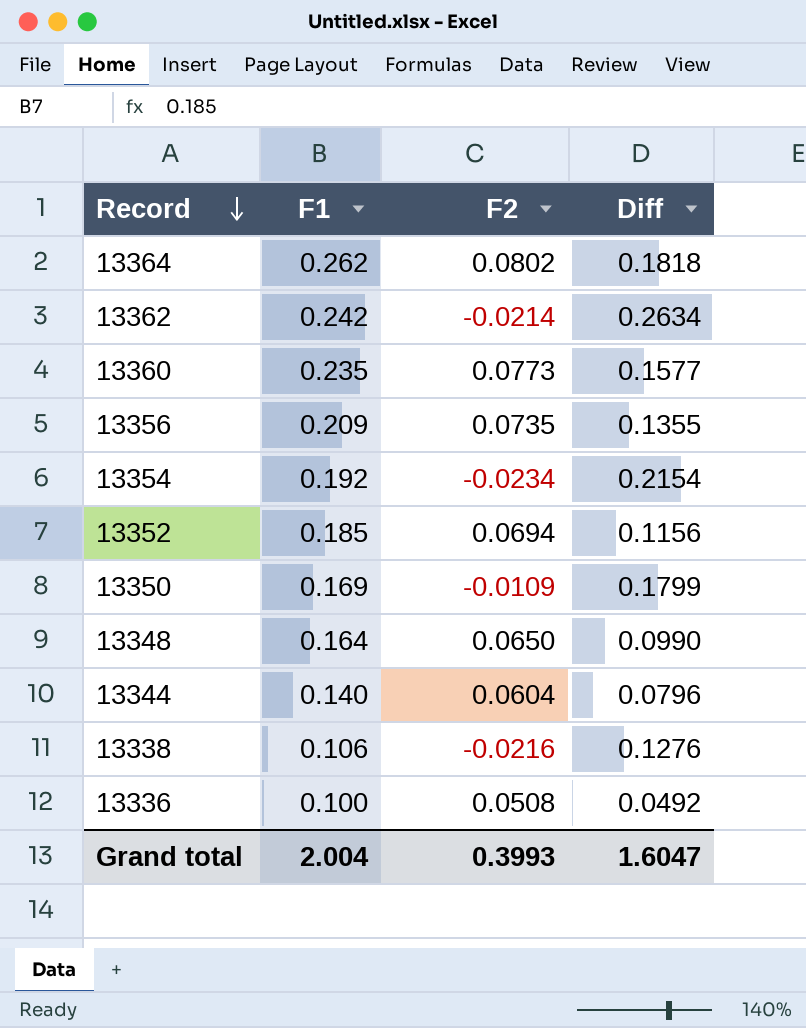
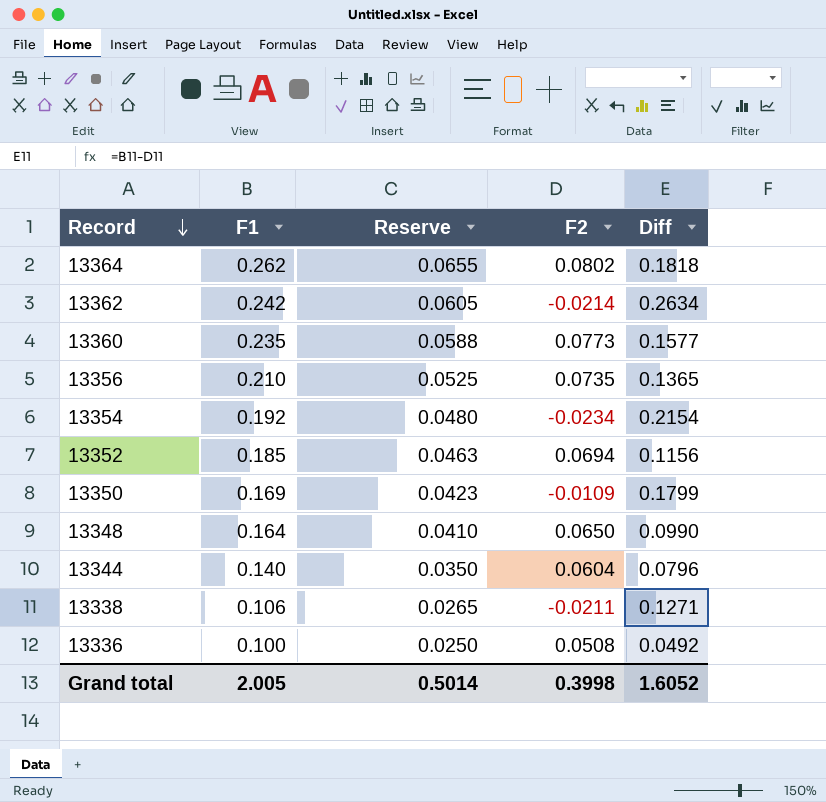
column Reserve | formula: none -> [F1] * 0.25
13356 | F1: 0.209 -> 0.210
13356 | Diff: 0.1355 -> 0.1365
13338 | F2: -0.0216 -> -0.0211
13338 | Diff: 0.1276 -> 0.1271
Grand total | F1: 2.004 -> 2.005
Grand total | F2: 0.3993 -> 0.3998
Grand total | Diff: 1.6047 -> 1.6052

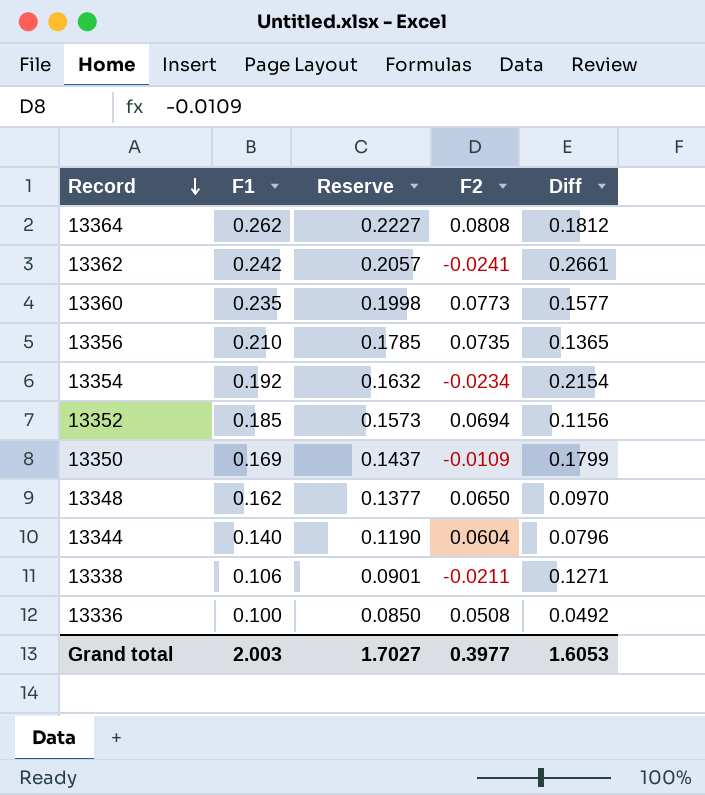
column Reserve | formula: [F1] * 0.25 -> [F1] * 0.85
13364 | F2: 0.0802 -> 0.0808
13364 | Diff: 0.1818 -> 0.1812
13362 | F2: -0.0214 -> -0.0241
13362 | Diff: 0.2634 -> 0.2661
13348 | F1: 0.164 -> 0.162
13348 | Diff: 0.0990 -> 0.0970
Grand total | F1: 2.005 -> 2.003
Grand total | Reserve: 0.5014 -> 1.7027
Grand total | F2: 0.3998 -> 0.3977
Grand total | Diff: 1.6052 -> 1.6053

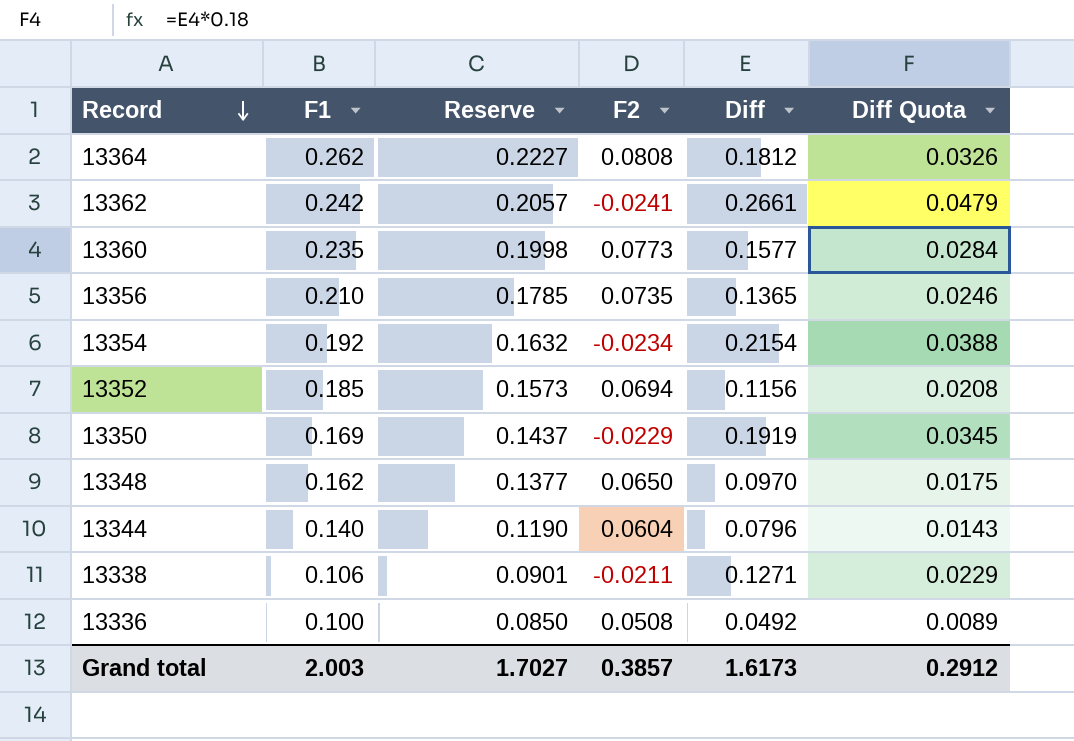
column Diff Quota | formula: none -> [Diff] * 0.18
13350 | F2: -0.0109 -> -0.0229
13350 | Diff: 0.1799 -> 0.1919
Grand total | F2: 0.3977 -> 0.3857
Grand total | Diff: 1.6053 -> 1.6173

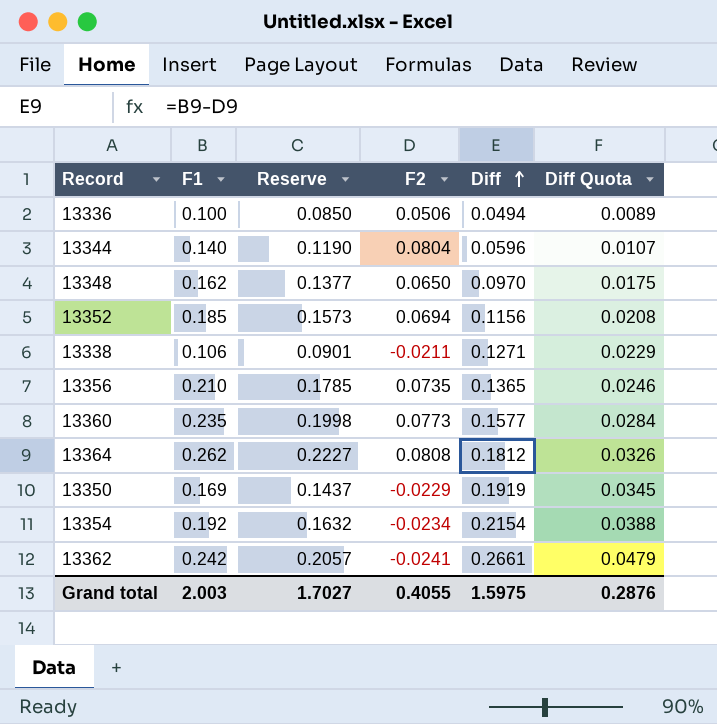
row order: Record descending -> Diff ascending
13336 | F2: 0.0508 -> 0.0506
13336 | Diff: 0.0492 -> 0.0494
13344 | F2: 0.0604 -> 0.0804
13344 | Diff: 0.0796 -> 0.0596
13344 | Diff Quota: 0.0143 -> 0.0107
Grand total | F2: 0.3857 -> 0.4055
Grand total | Diff: 1.6173 -> 1.5975
Grand total | Diff Quota: 0.2912 -> 0.2876

